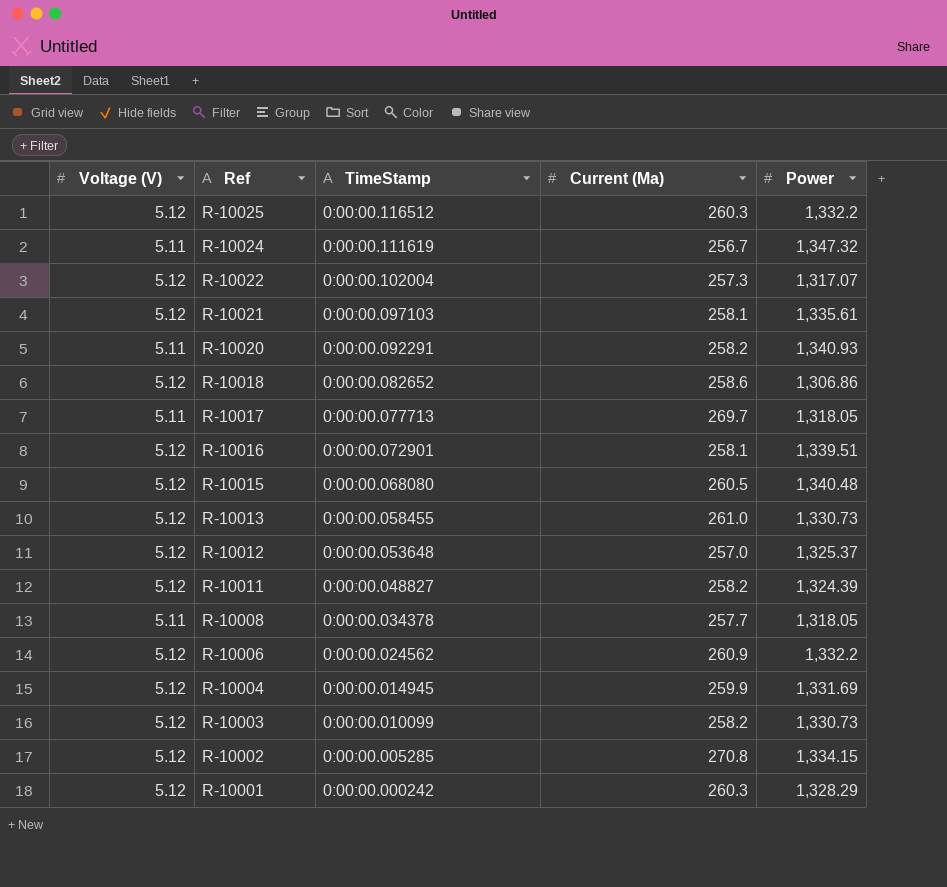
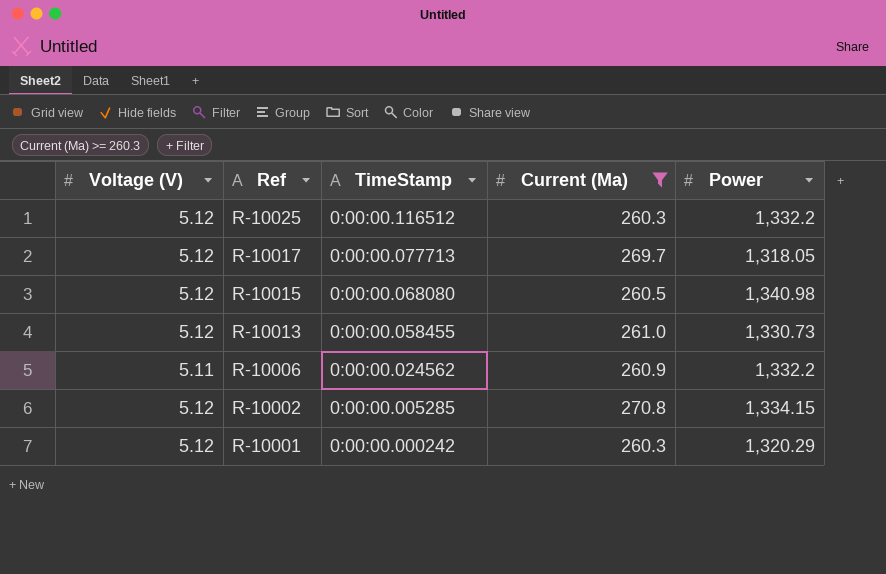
filter: none -> Current (Ma) >= 260.3
R-10017 | Voltage (V): 5.11 -> 5.12
R-10015 | Power: 1,340.48 -> 1,340.98
R-10006 | Voltage (V): 5.12 -> 5.11
R-10001 | Power: 1,328.29 -> 1,320.29

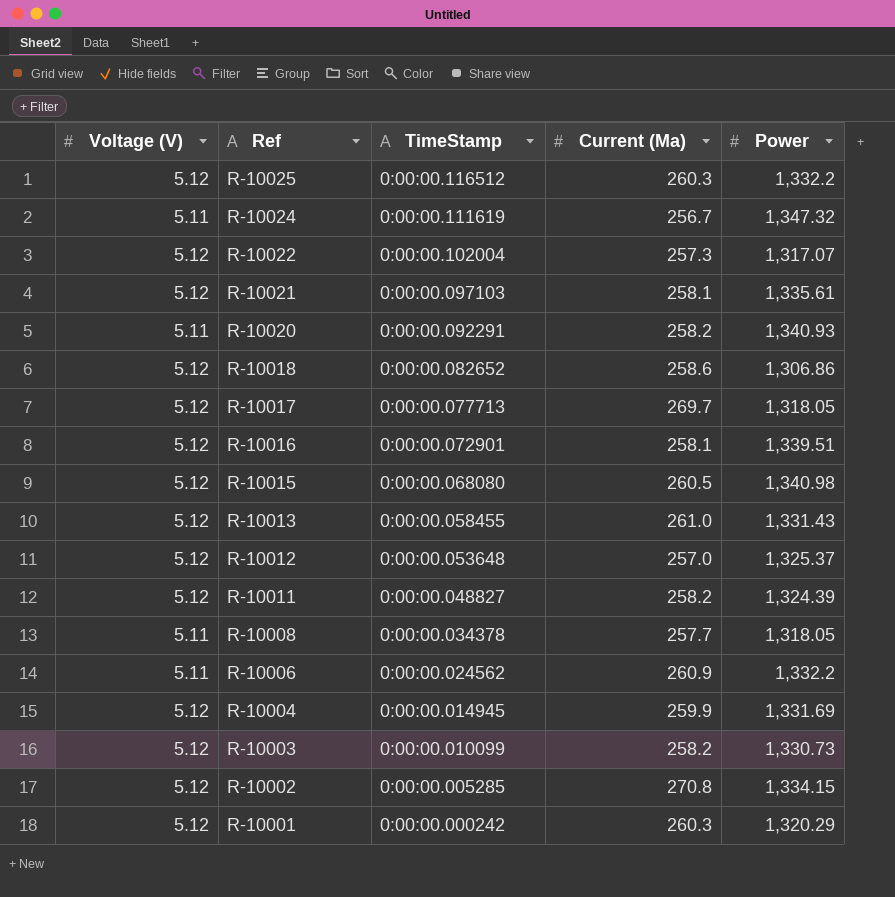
filter: Current (Ma) >= 260.3 -> none
R-10013 | Power: 1,330.73 -> 1,331.43

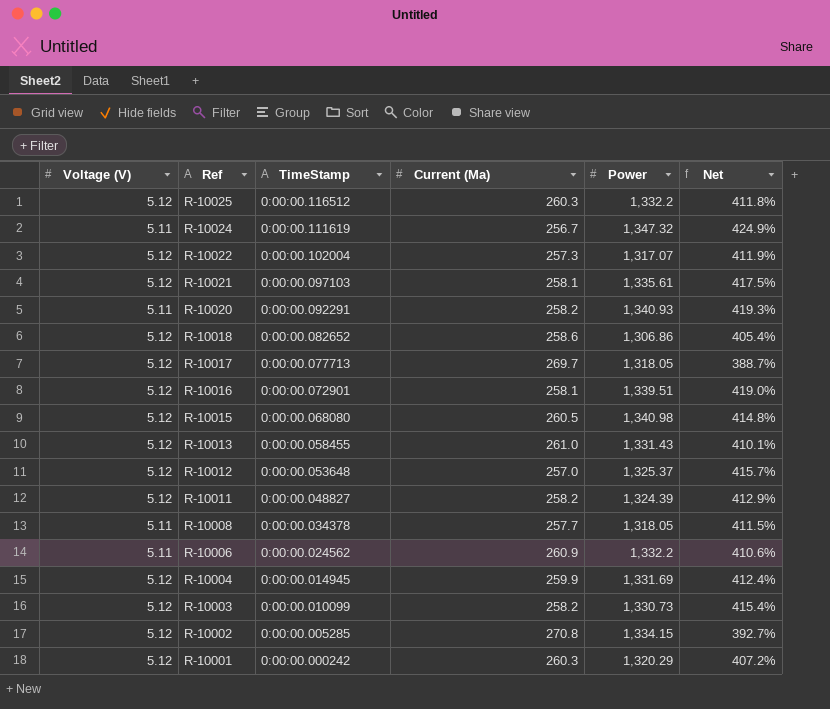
column Net | formula: none -> ([Power] - [Current (Ma)]) / [Current (Ma)]

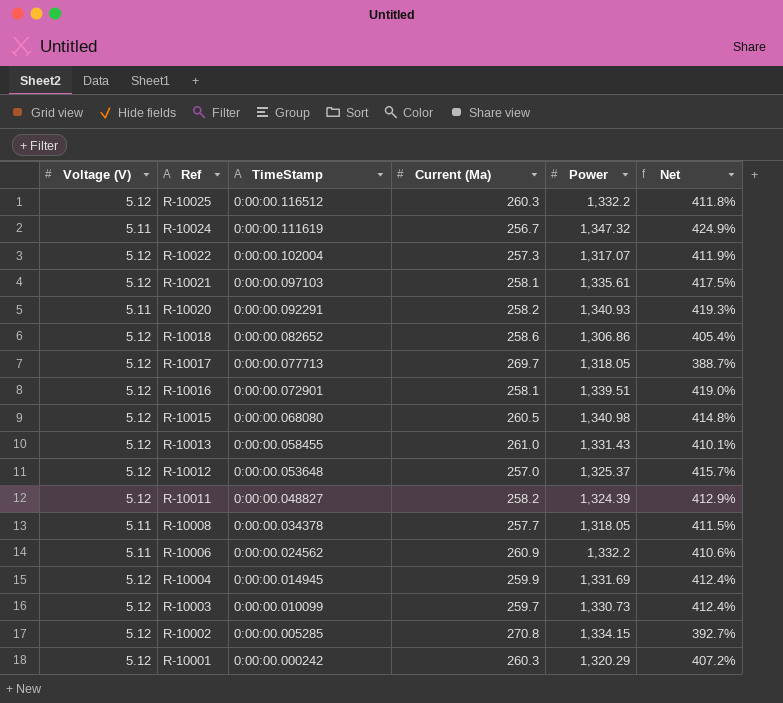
R-10003 | Current (Ma): 258.2 -> 259.7
R-10003 | Net: 415.4% -> 412.4%

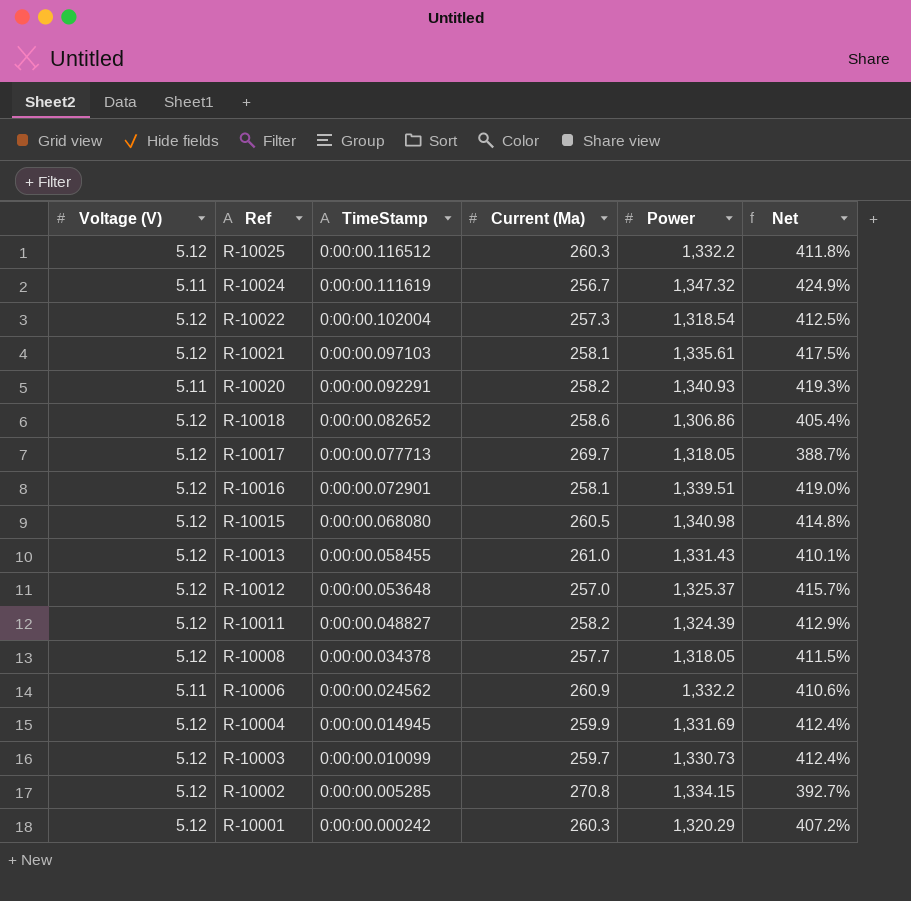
R-10022 | Power: 1,317.07 -> 1,318.54
R-10022 | Net: 411.9% -> 412.5%
R-10008 | Voltage (V): 5.11 -> 5.12

